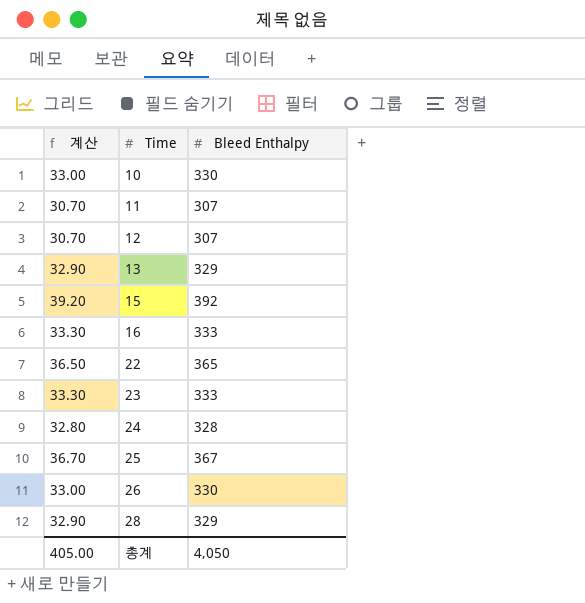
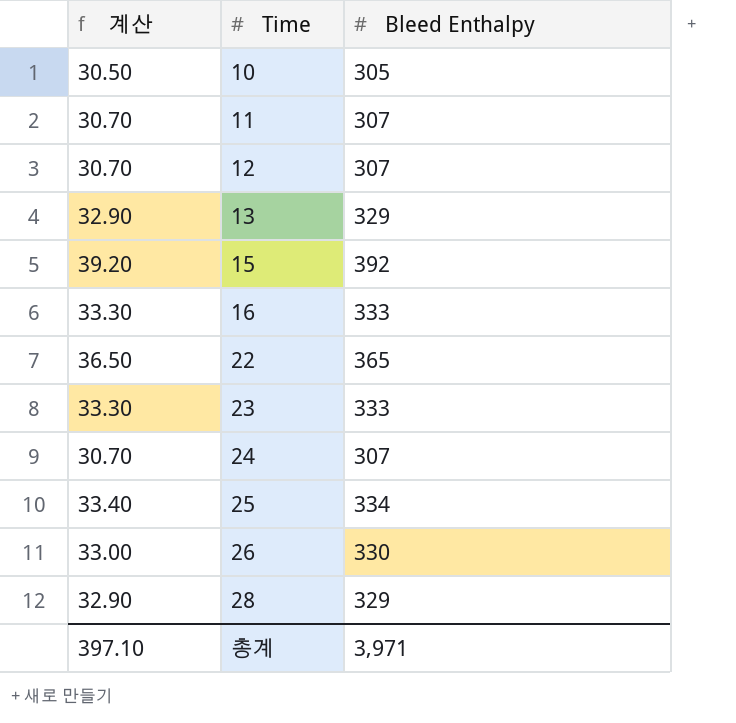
10 | 계산: 33.00 -> 30.50
10 | Bleed Enthalpy: 330 -> 305
24 | 계산: 32.80 -> 30.70
24 | Bleed Enthalpy: 328 -> 307
25 | 계산: 36.70 -> 33.40
25 | Bleed Enthalpy: 367 -> 334
총계 | 계산: 405.00 -> 397.10
총계 | Bleed Enthalpy: 4,050 -> 3,971

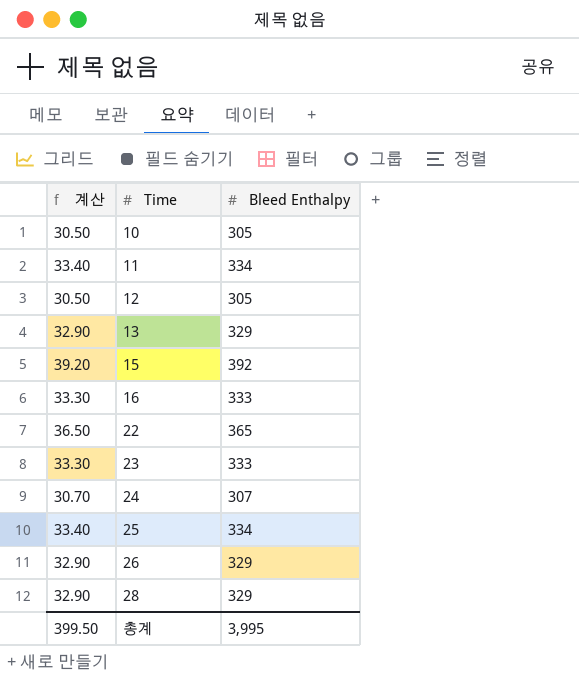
11 | 계산: 30.70 -> 33.40
11 | Bleed Enthalpy: 307 -> 334
12 | 계산: 30.70 -> 30.50
12 | Bleed Enthalpy: 307 -> 305
26 | 계산: 33.00 -> 32.90
26 | Bleed Enthalpy: 330 -> 329
총계 | 계산: 397.10 -> 399.50
총계 | Bleed Enthalpy: 3,971 -> 3,995

